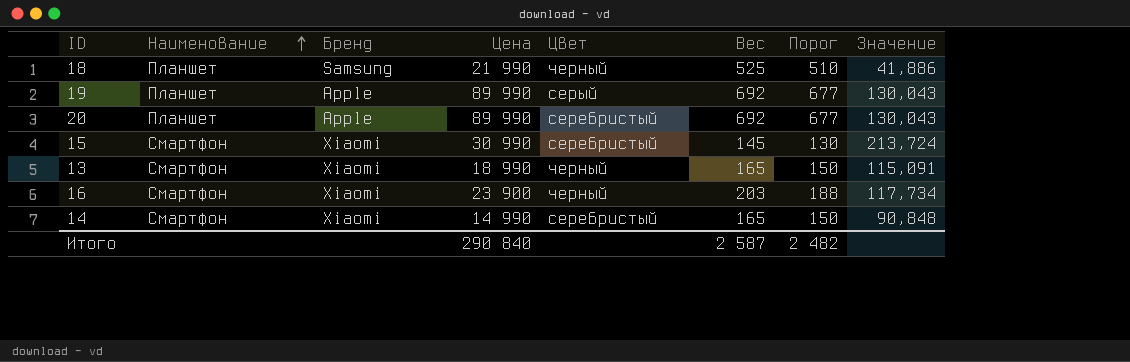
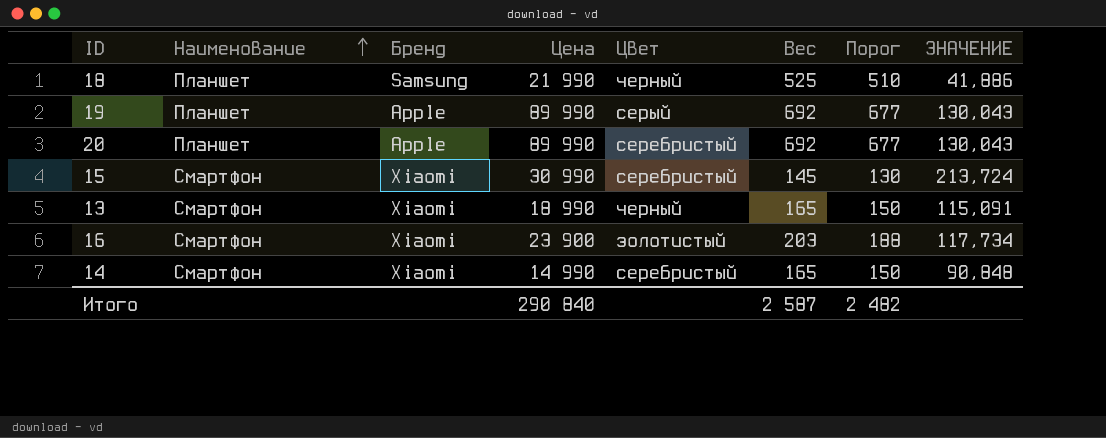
column name: Значение -> ЗНАЧЕНИЕ
16 | Цвет: черный -> золотистый

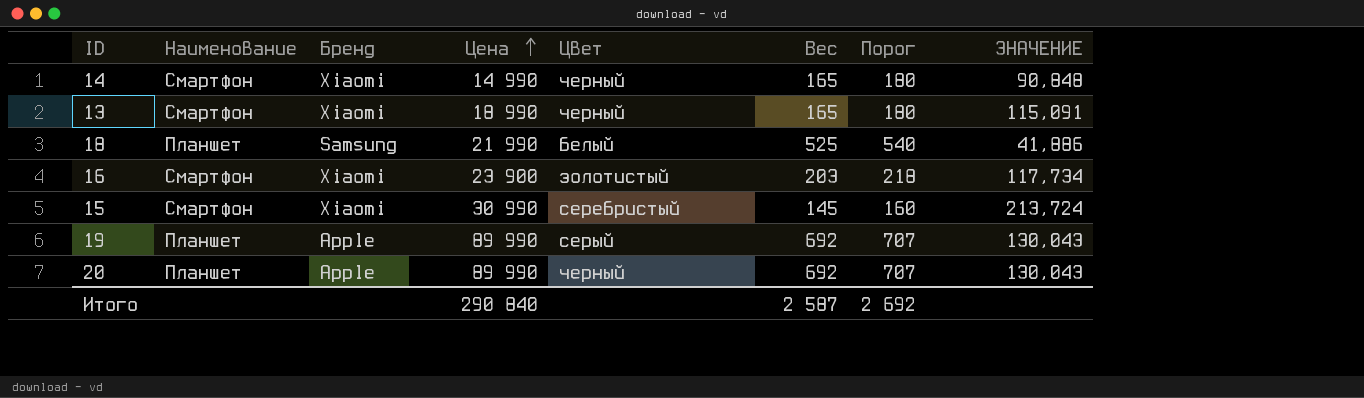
row order: Наименование ascending -> Цена ascending
column Порог | formula: [Вес] - 15 -> [Вес] + 15
14 | Цвет: серебристый -> черный
18 | Цвет: черный -> белый
20 | Цвет: серебристый -> черный
Итого | Порог: 2 482 -> 2 692

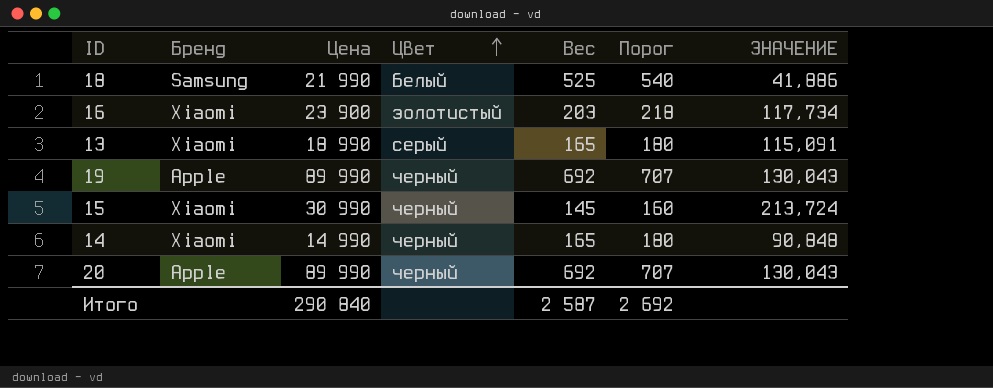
row order: Цена ascending -> Цвет ascending
column Наименование | position: 2 -> none
13 | Цвет: черный -> серый
19 | Цвет: серый -> черный
15 | Цвет: серебристый -> черный

